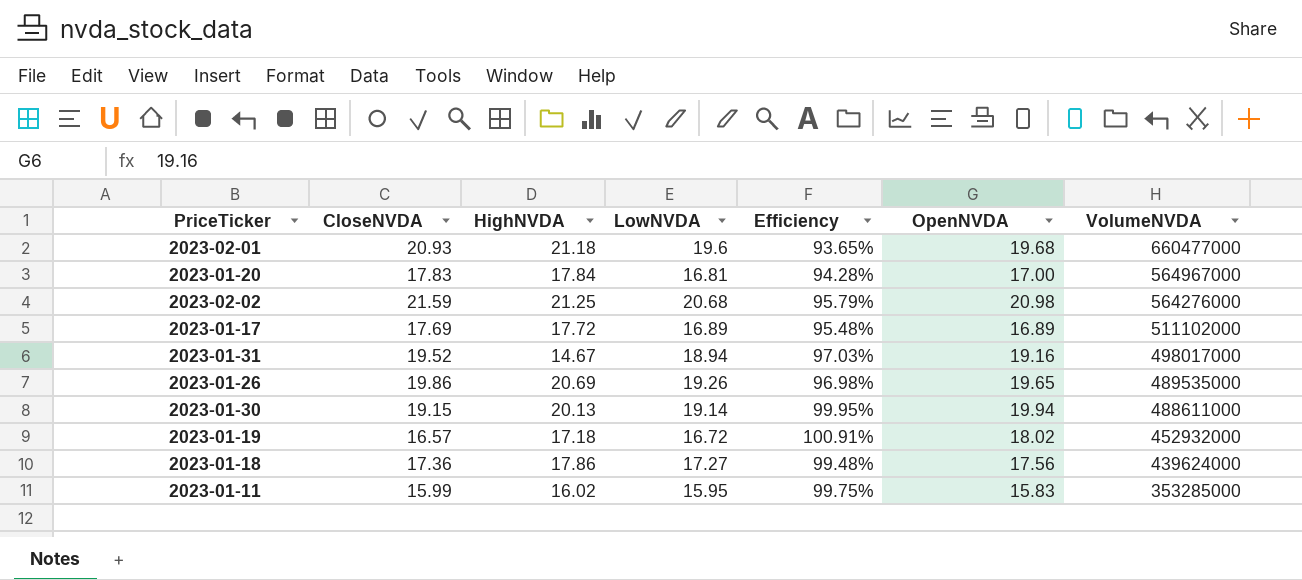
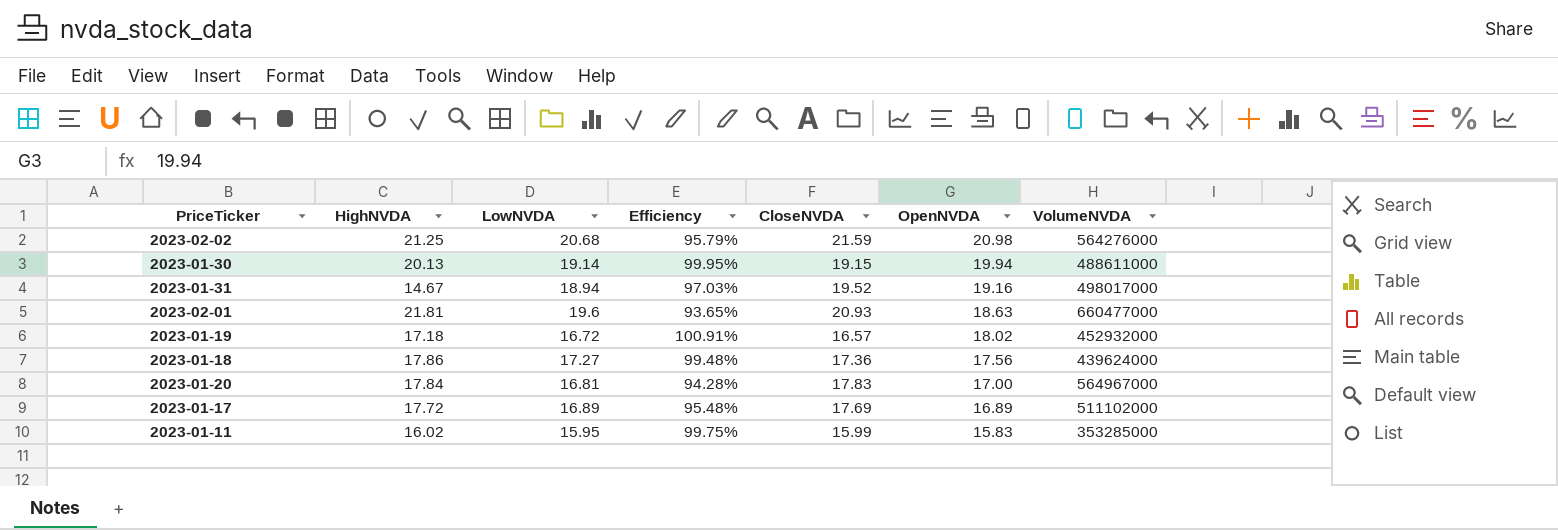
row order: VolumeNVDA descending -> OpenNVDA descending
column CloseNVDA | position: 2 -> 5
row 2023-01-26: 19.86 | 20.69 | 19.26 | 96.98% | 19.65 | 489535000 -> none
2023-02-01 | HighNVDA: 21.18 -> 21.81
2023-02-01 | OpenNVDA: 19.68 -> 18.63

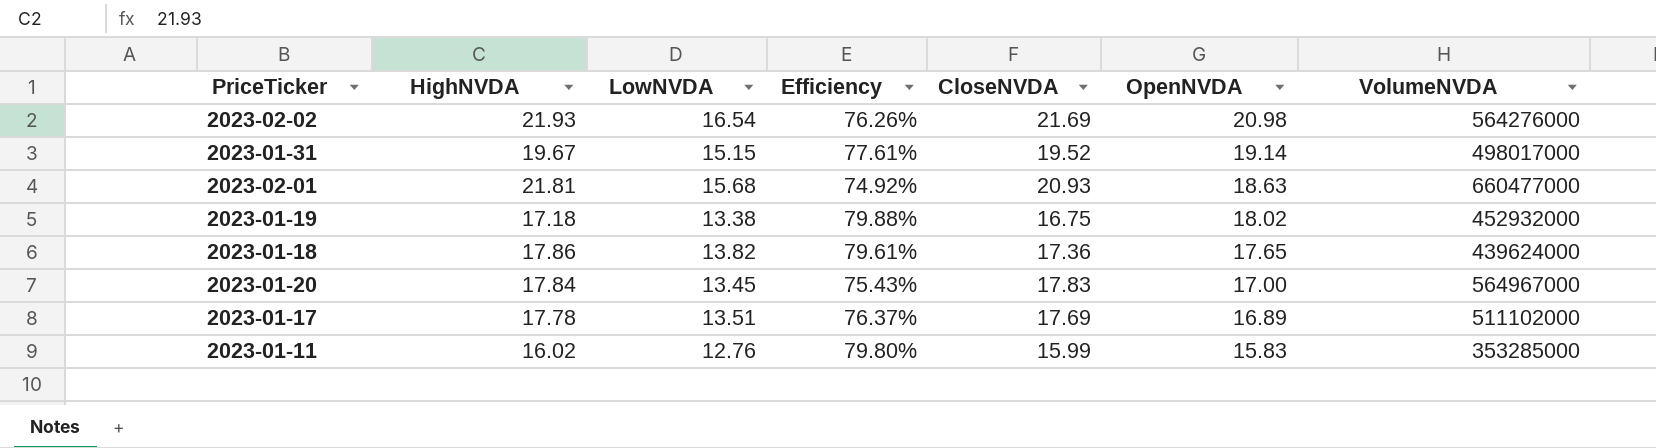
row 2023-01-30: 20.13 | 19.14 | 99.95% | 19.15 | 19.94 | 488611000 -> none
2023-02-02 | HighNVDA: 21.25 -> 21.93
2023-02-02 | LowNVDA: 20.68 -> 16.54
2023-02-02 | Efficiency: 95.79% -> 76.26%
2023-02-02 | CloseNVDA: 21.59 -> 21.69
2023-01-31 | HighNVDA: 14.67 -> 19.67
2023-01-31 | LowNVDA: 18.94 -> 15.15
2023-01-31 | Efficiency: 97.03% -> 77.61%
2023-01-31 | OpenNVDA: 19.16 -> 19.14
2023-02-01 | LowNVDA: 19.6 -> 15.68
2023-02-01 | Efficiency: 93.65% -> 74.92%
2023-01-19 | LowNVDA: 16.72 -> 13.38
2023-01-19 | Efficiency: 100.91% -> 79.88%
2023-01-19 | CloseNVDA: 16.57 -> 16.75
2023-01-18 | LowNVDA: 17.27 -> 13.82
2023-01-18 | Efficiency: 99.48% -> 79.61%
2023-01-18 | OpenNVDA: 17.56 -> 17.65
2023-01-20 | LowNVDA: 16.81 -> 13.45
2023-01-20 | Efficiency: 94.28% -> 75.43%
2023-01-17 | HighNVDA: 17.72 -> 17.78
2023-01-17 | LowNVDA: 16.89 -> 13.51
2023-01-17 | Efficiency: 95.48% -> 76.37%
2023-01-11 | LowNVDA: 15.95 -> 12.76
2023-01-11 | Efficiency: 99.75% -> 79.80%

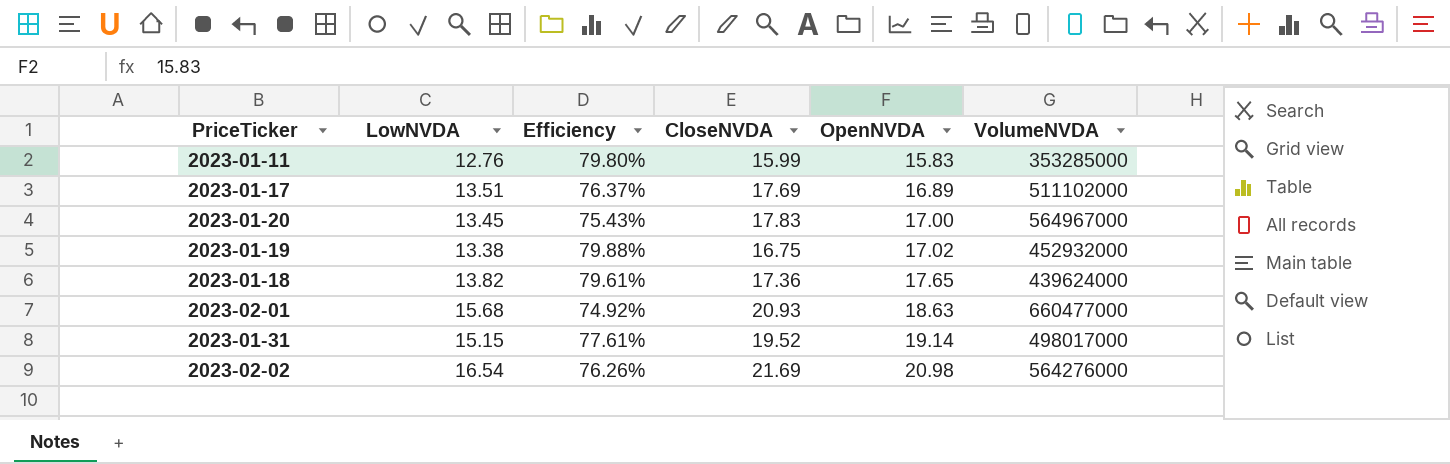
row order: OpenNVDA descending -> OpenNVDA ascending
column HighNVDA | position: 2 -> none
2023-01-19 | OpenNVDA: 18.02 -> 17.02

